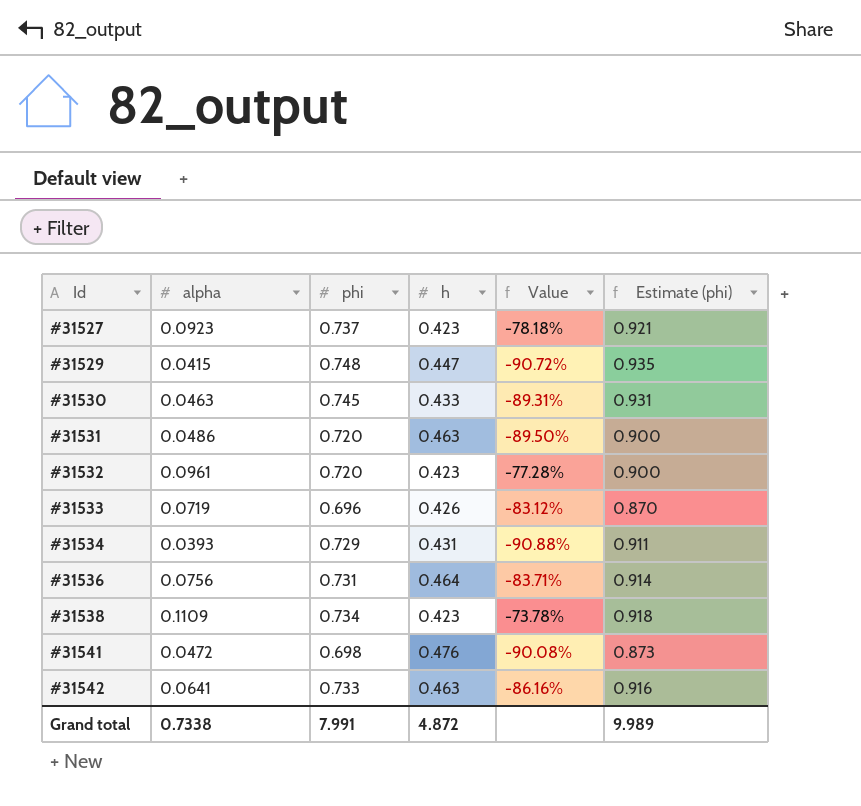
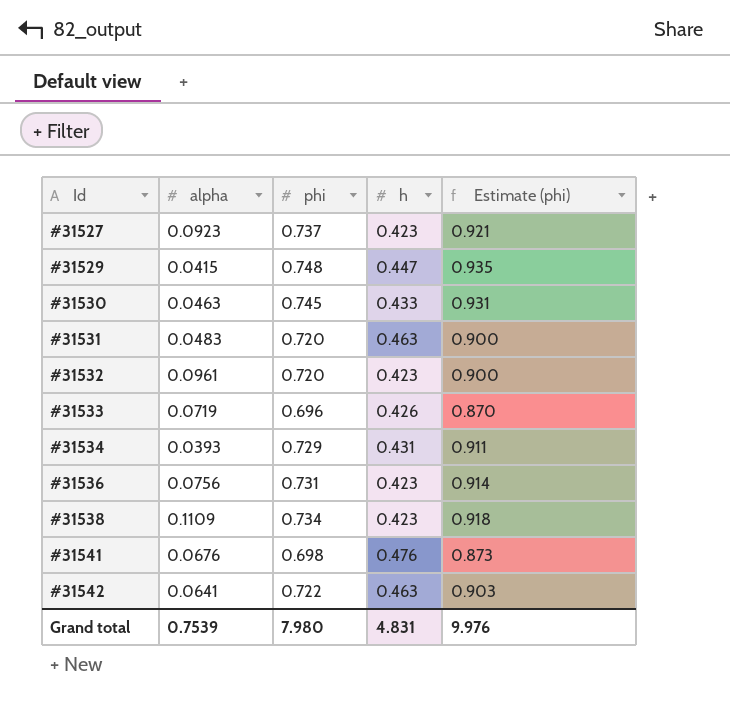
column Value | formula: ([alpha] - [h]) / [h] -> none
#31531 | alpha: 0.0486 -> 0.0483
#31536 | h: 0.464 -> 0.423
#31541 | alpha: 0.0472 -> 0.0676
#31542 | phi: 0.733 -> 0.722
#31542 | Estimate (phi): 0.916 -> 0.903
Grand total | alpha: 0.7338 -> 0.7539
Grand total | phi: 7.991 -> 7.980
Grand total | h: 4.872 -> 4.831
Grand total | Estimate (phi): 9.989 -> 9.976

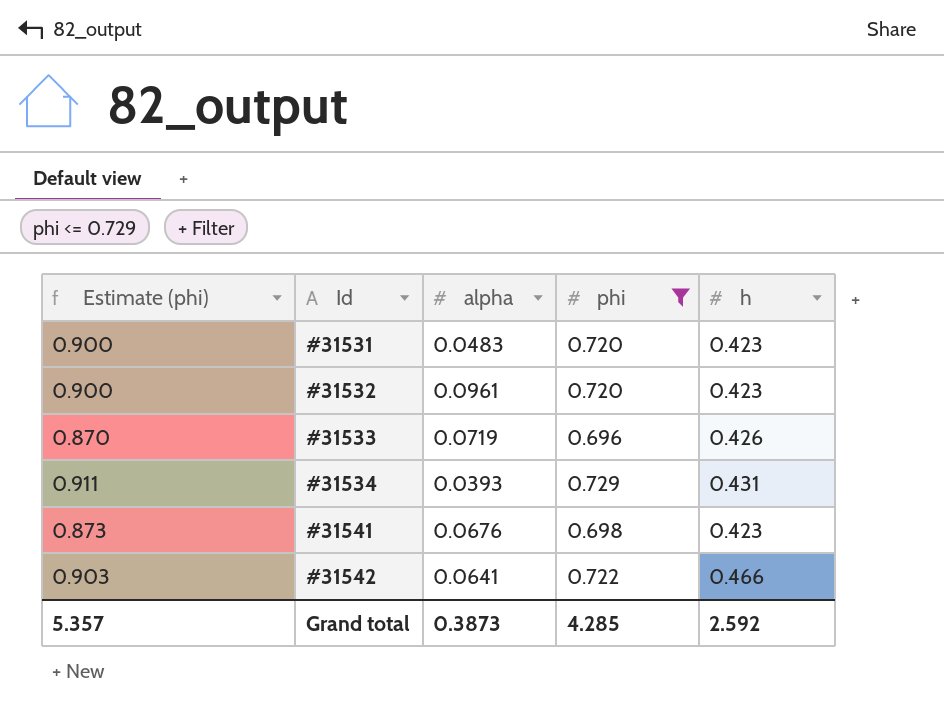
filter: none -> phi <= 0.729
column Estimate (phi) | position: 5 -> 1
#31531 | h: 0.463 -> 0.423
#31541 | h: 0.476 -> 0.423
#31542 | h: 0.463 -> 0.466
Grand total | Estimate (phi): 9.976 -> 5.357
Grand total | alpha: 0.7539 -> 0.3873
Grand total | phi: 7.980 -> 4.285
Grand total | h: 4.831 -> 2.592

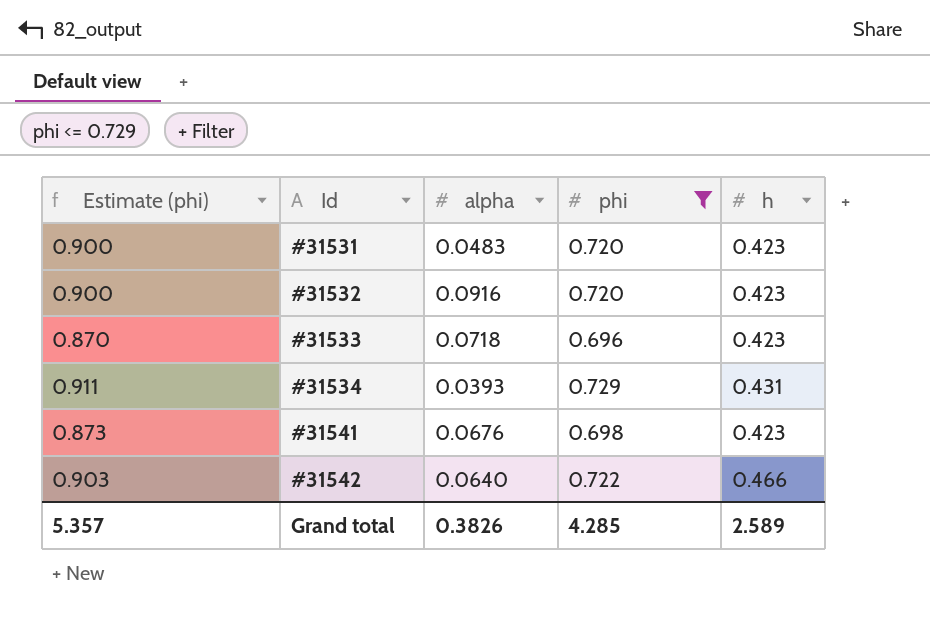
#31532 | alpha: 0.0961 -> 0.0916
#31533 | alpha: 0.0719 -> 0.0718
#31533 | h: 0.426 -> 0.423
#31542 | alpha: 0.0641 -> 0.0640
Grand total | alpha: 0.3873 -> 0.3826
Grand total | h: 2.592 -> 2.589

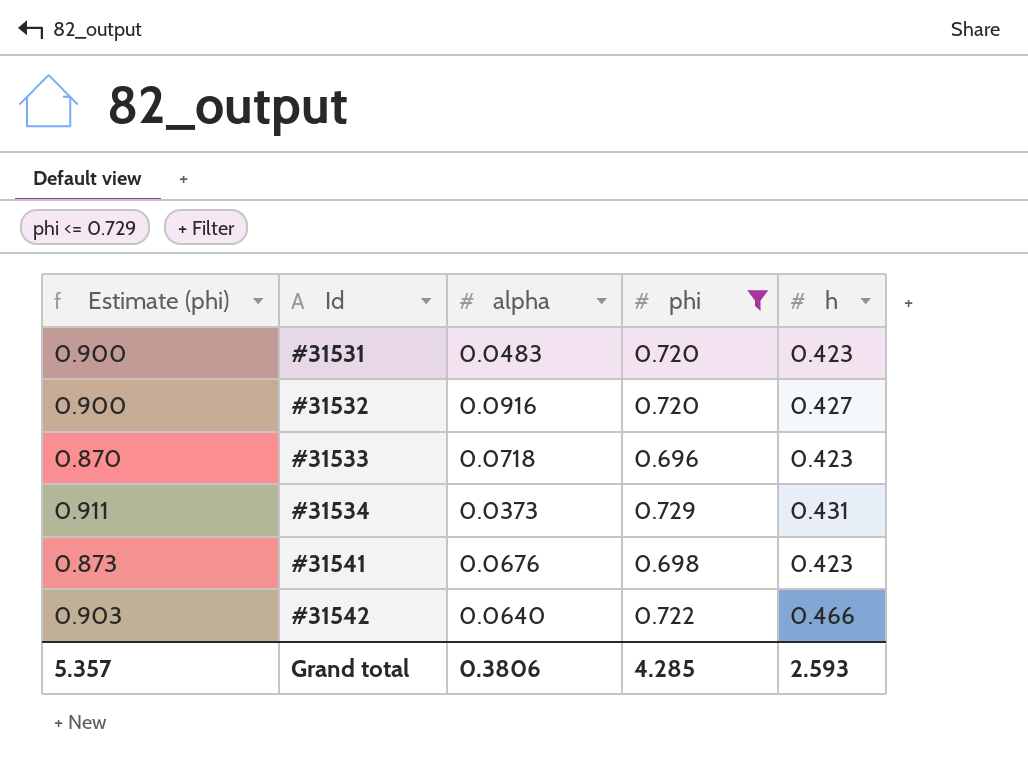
#31532 | h: 0.423 -> 0.427
#31534 | alpha: 0.0393 -> 0.0373
Grand total | alpha: 0.3826 -> 0.3806
Grand total | h: 2.589 -> 2.593

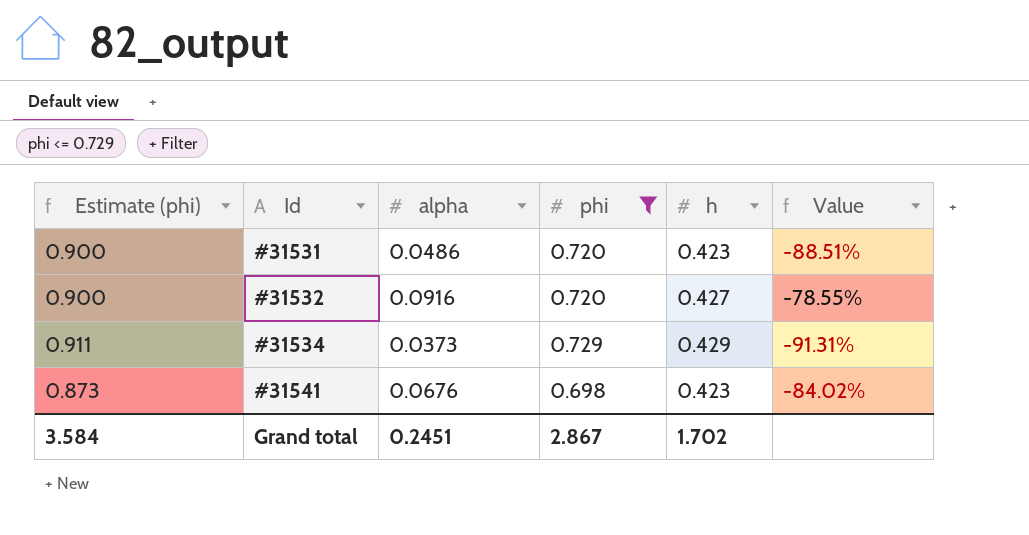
column Value | formula: none -> ([alpha] - [h]) / [h]
row #31533: 0.870 | 0.0718 | 0.696 | 0.423 -> none
row #31542: 0.903 | 0.0640 | 0.722 | 0.466 -> none
#31531 | alpha: 0.0483 -> 0.0486
#31534 | h: 0.431 -> 0.429
Grand total | Estimate (phi): 5.357 -> 3.584
Grand total | alpha: 0.3806 -> 0.2451
Grand total | phi: 4.285 -> 2.867
Grand total | h: 2.593 -> 1.702

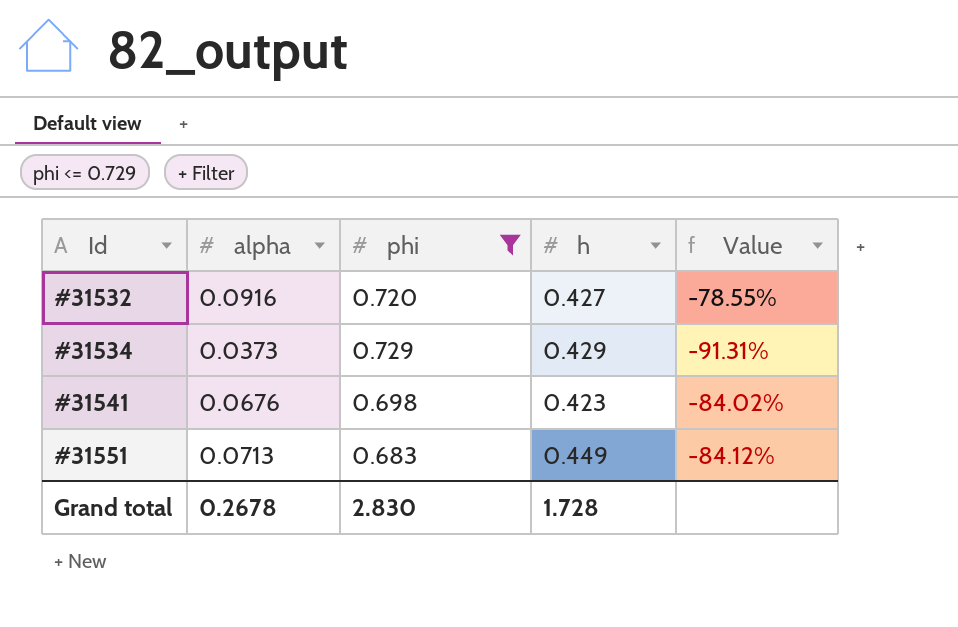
column Estimate (phi) | formula: [phi] * 1.25 -> none
row #31531: 0.900 | 0.0486 | 0.720 | 0.423 | -88.51% -> none
row #31551: none -> 0.0713 | 0.683 | 0.449 | -84.12%
Grand total | alpha: 0.2451 -> 0.2678
Grand total | phi: 2.867 -> 2.830
Grand total | h: 1.702 -> 1.728

